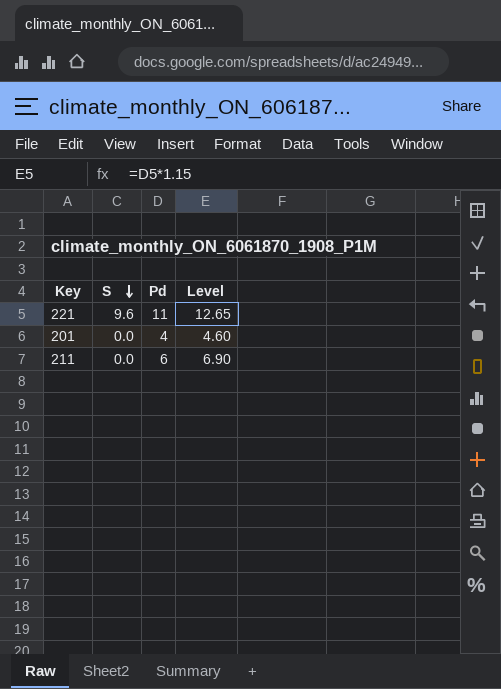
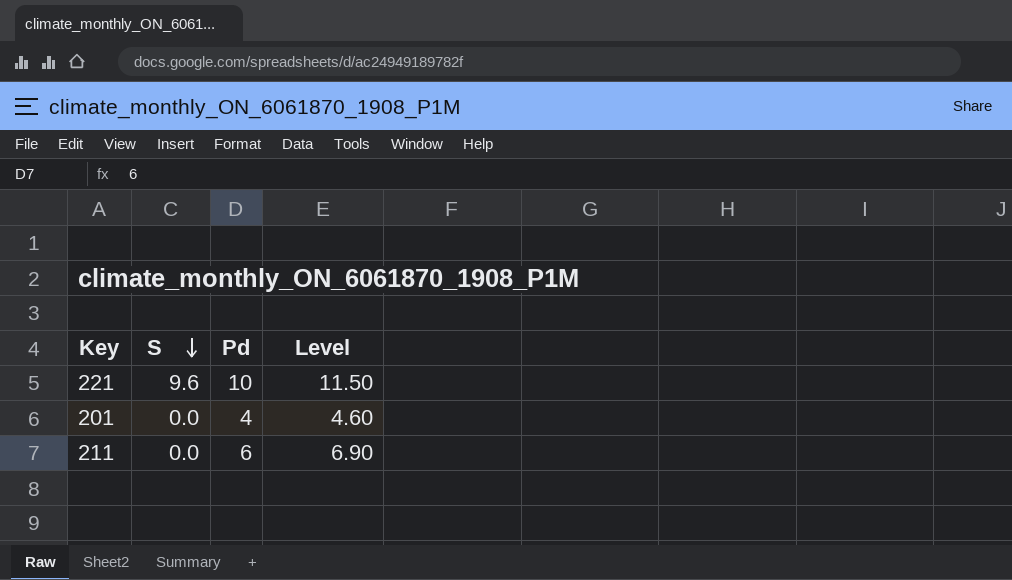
221 | Pd: 11 -> 10
221 | Level: 12.65 -> 11.50

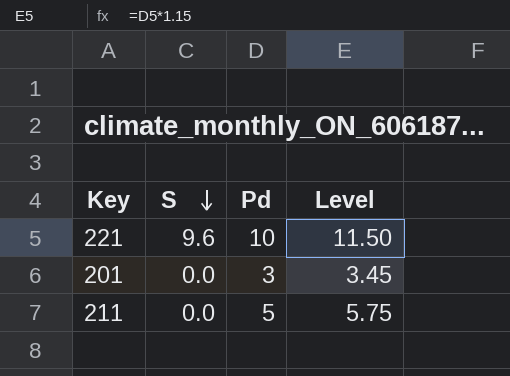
201 | Pd: 4 -> 3
201 | Level: 4.60 -> 3.45
211 | Pd: 6 -> 5
211 | Level: 6.90 -> 5.75

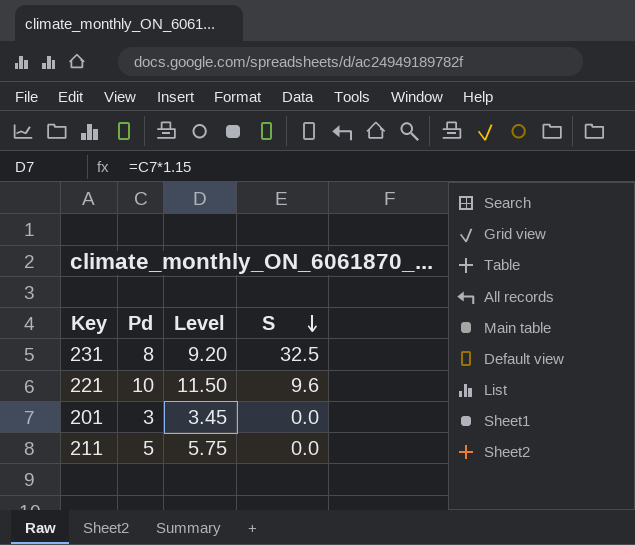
column S | position: 2 -> 4
row 231: none -> 8 | 9.20 | 32.5

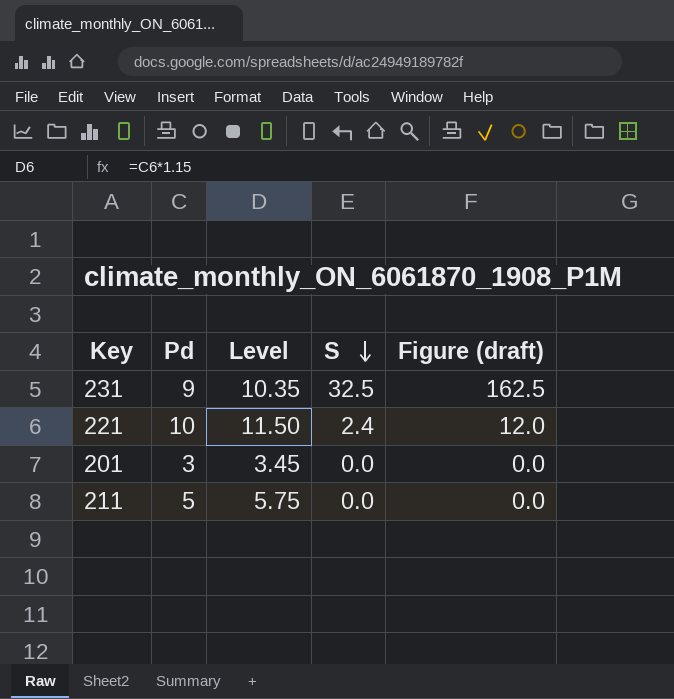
column Figure (draft) | formula: none -> [S] * 5
231 | Pd: 8 -> 9
231 | Level: 9.20 -> 10.35
221 | S: 9.6 -> 2.4

